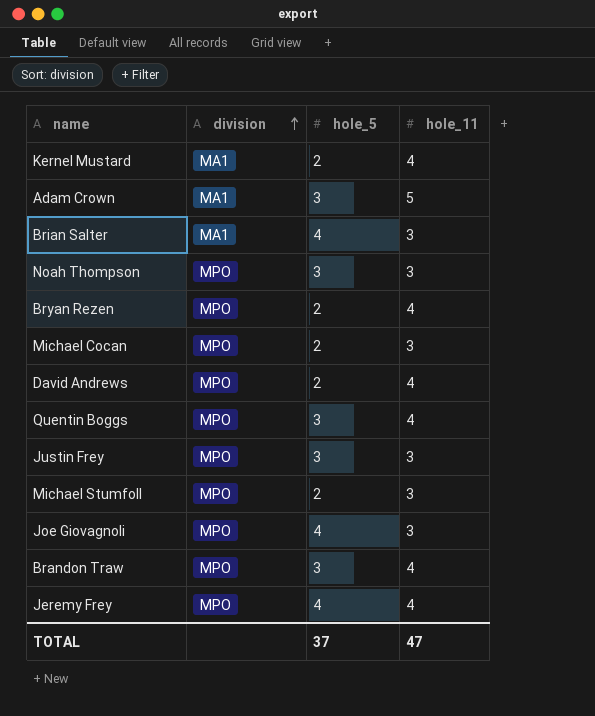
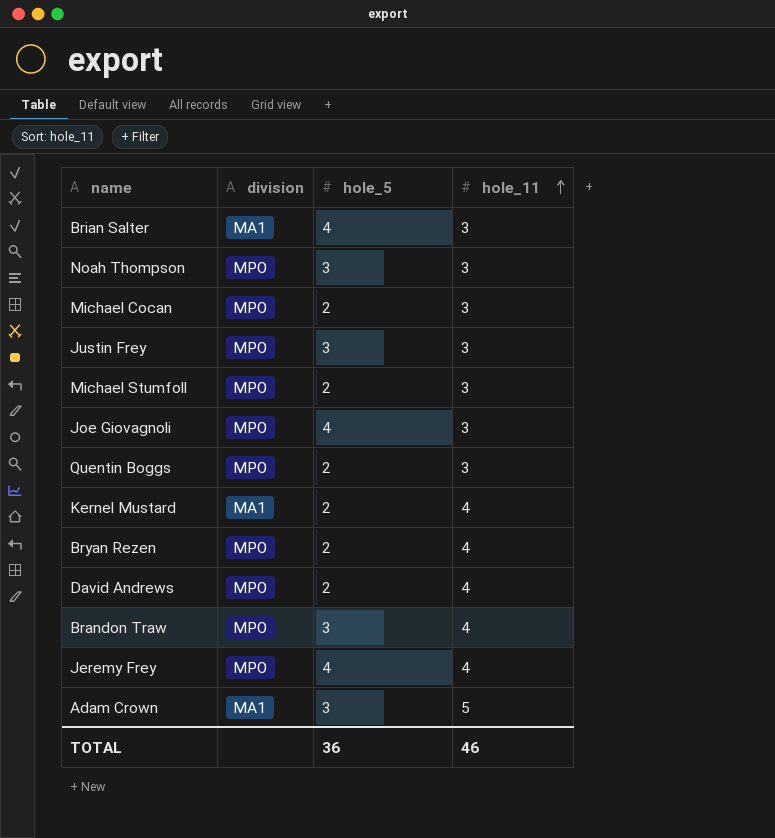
row order: division ascending -> hole_11 ascending
Quentin Boggs | hole_5: 3 -> 2
Quentin Boggs | hole_11: 4 -> 3
TOTAL | hole_5: 37 -> 36
TOTAL | hole_11: 47 -> 46

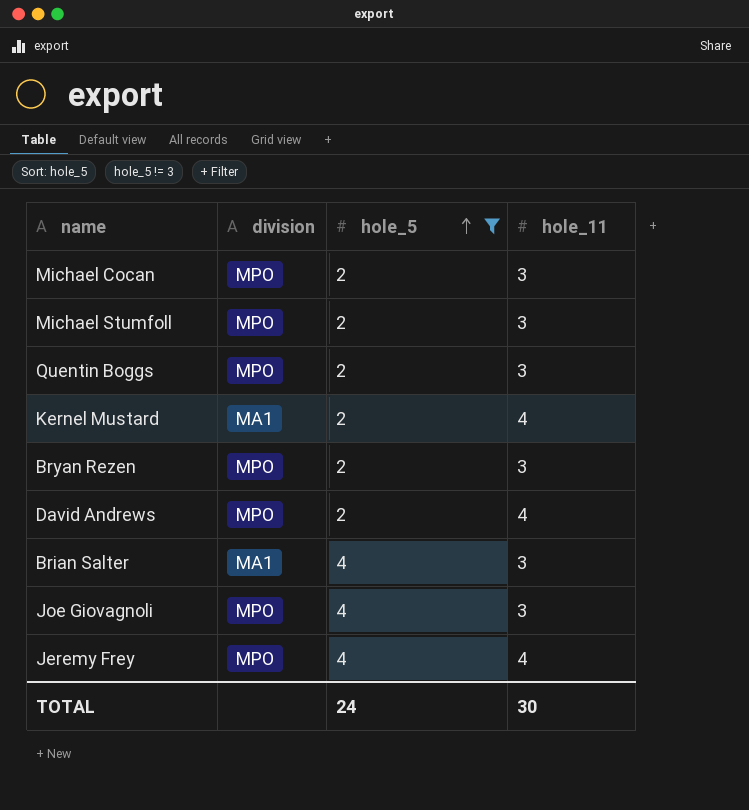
filter: none -> hole_5 != 3
row order: hole_11 ascending -> hole_5 ascending
Bryan Rezen | hole_11: 4 -> 3
TOTAL | hole_5: 36 -> 24
TOTAL | hole_11: 46 -> 30

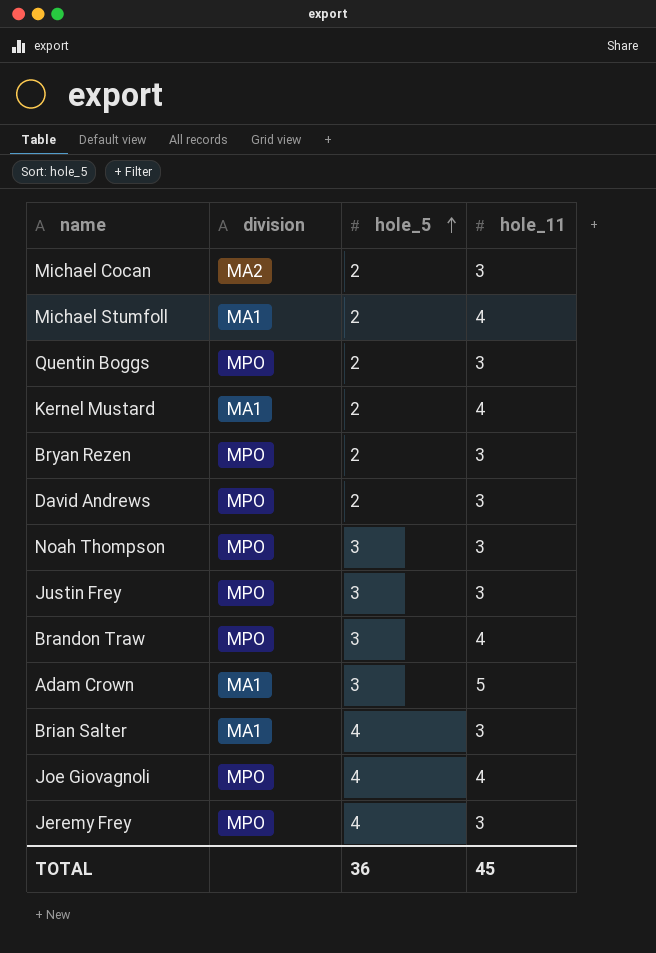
filter: hole_5 != 3 -> none
Michael Cocan | division: MPO -> MA2
Michael Stumfoll | division: MPO -> MA1
Michael Stumfoll | hole_11: 3 -> 4
David Andrews | hole_11: 4 -> 3
Joe Giovagnoli | hole_11: 3 -> 4
Jeremy Frey | hole_11: 4 -> 3
TOTAL | hole_5: 24 -> 36
TOTAL | hole_11: 30 -> 45

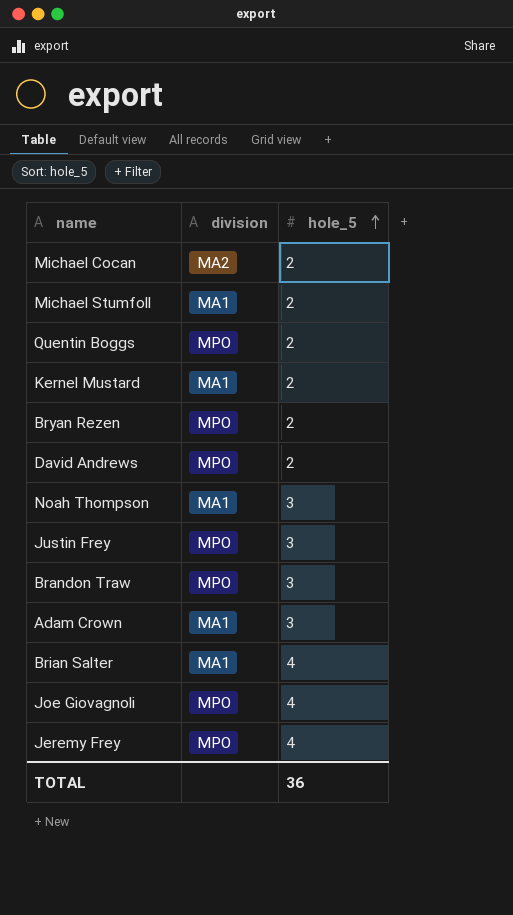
column hole_11 | position: 4 -> none
Noah Thompson | division: MPO -> MA1

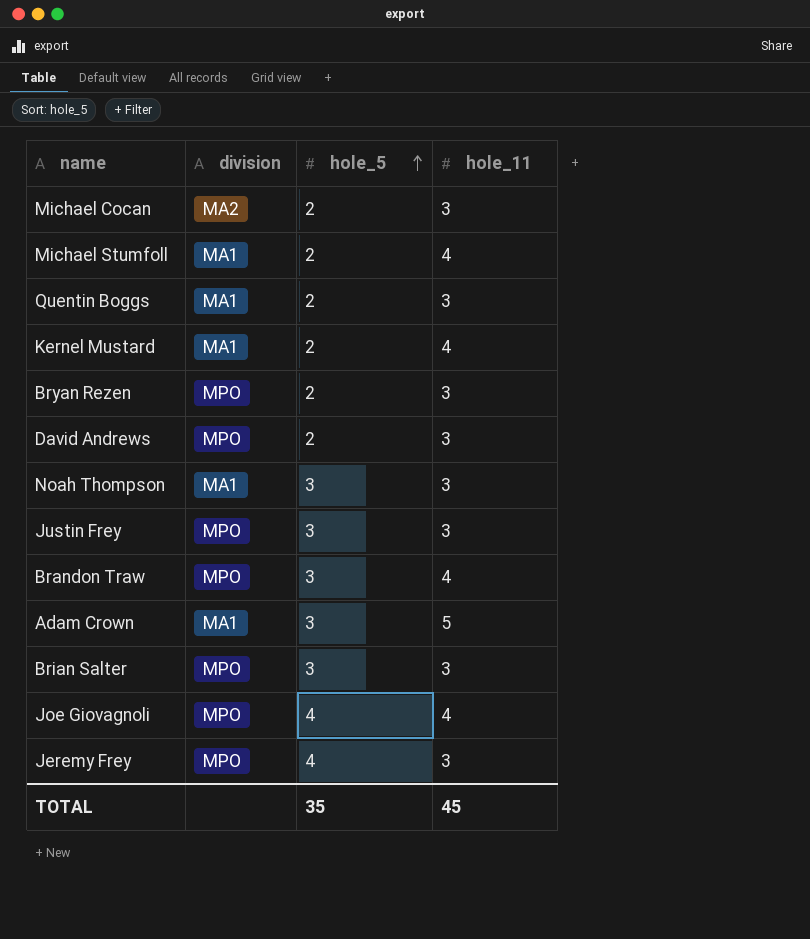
column hole_11 | position: none -> 4
Quentin Boggs | division: MPO -> MA1
Brian Salter | division: MA1 -> MPO
Brian Salter | hole_5: 4 -> 3
TOTAL | hole_5: 36 -> 35

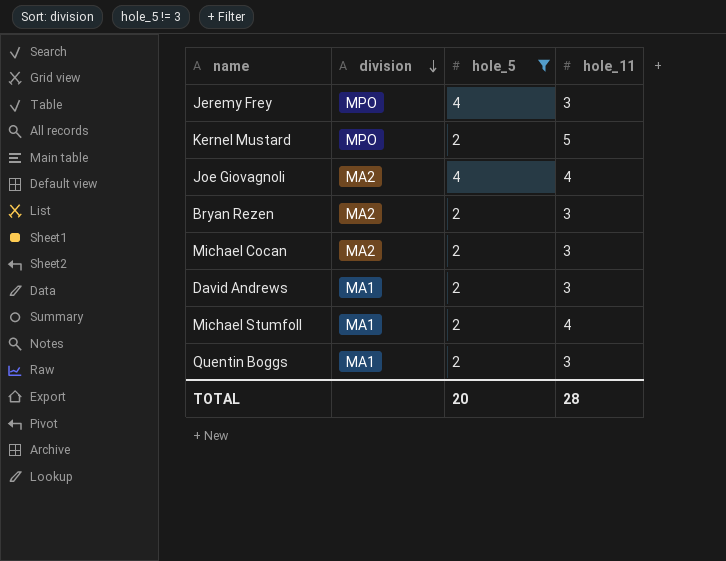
filter: none -> hole_5 != 3
row order: hole_5 ascending -> division descending
Kernel Mustard | division: MA1 -> MPO
Kernel Mustard | hole_11: 4 -> 5
Joe Giovagnoli | division: MPO -> MA2
Bryan Rezen | division: MPO -> MA2
David Andrews | division: MPO -> MA1
TOTAL | hole_5: 35 -> 20
TOTAL | hole_11: 45 -> 28

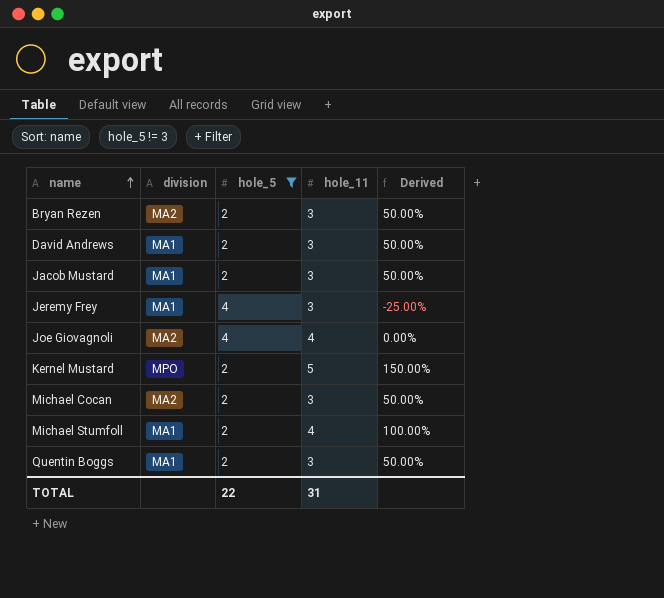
row order: division descending -> name ascending
column Derived | formula: none -> ([hole_11] - [hole_5]) / [hole_5]
row Jacob Mustard: none -> MA1 | 2 | 3 | 50.00%
Jeremy Frey | division: MPO -> MA1
TOTAL | hole_5: 20 -> 22
TOTAL | hole_11: 28 -> 31

